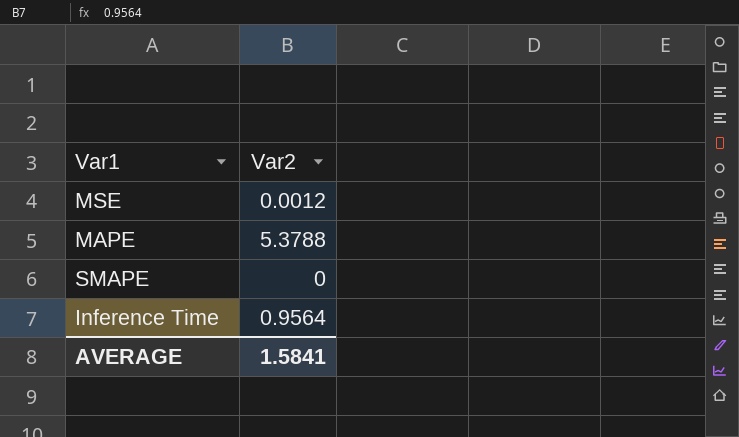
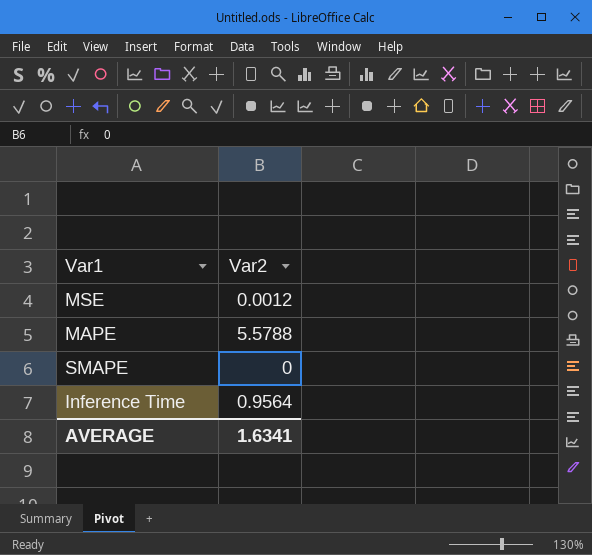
MAPE | Var2: 5.3788 -> 5.5788
AVERAGE | Var2: 1.5841 -> 1.6341

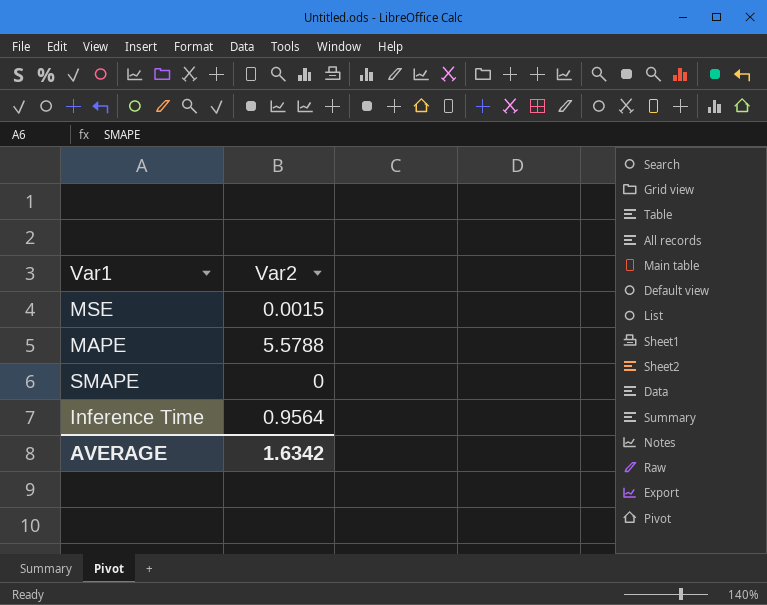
MSE | Var2: 0.0012 -> 0.0015
AVERAGE | Var2: 1.6341 -> 1.6342

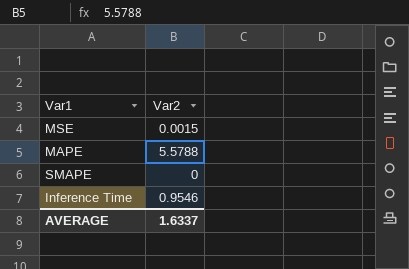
Inference Time | Var2: 0.9564 -> 0.9546
AVERAGE | Var2: 1.6342 -> 1.6337

